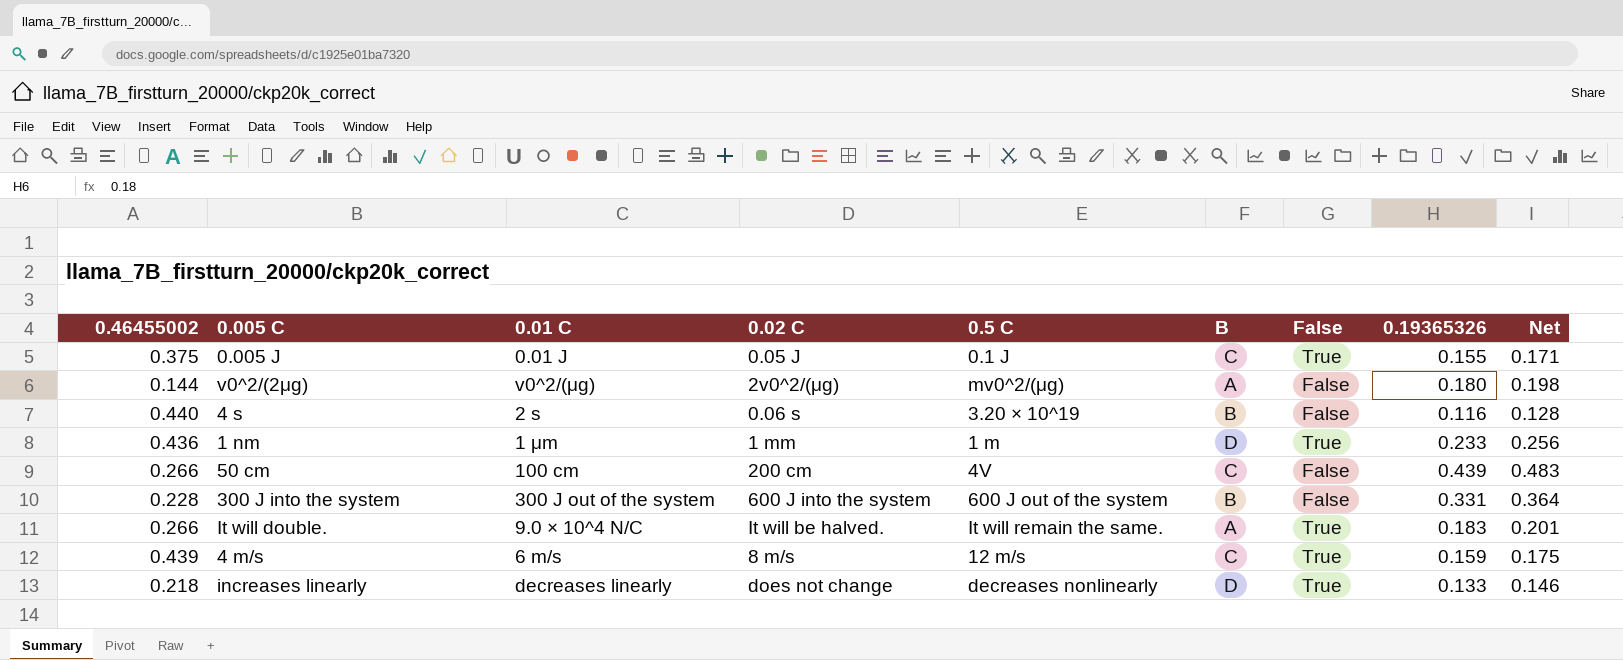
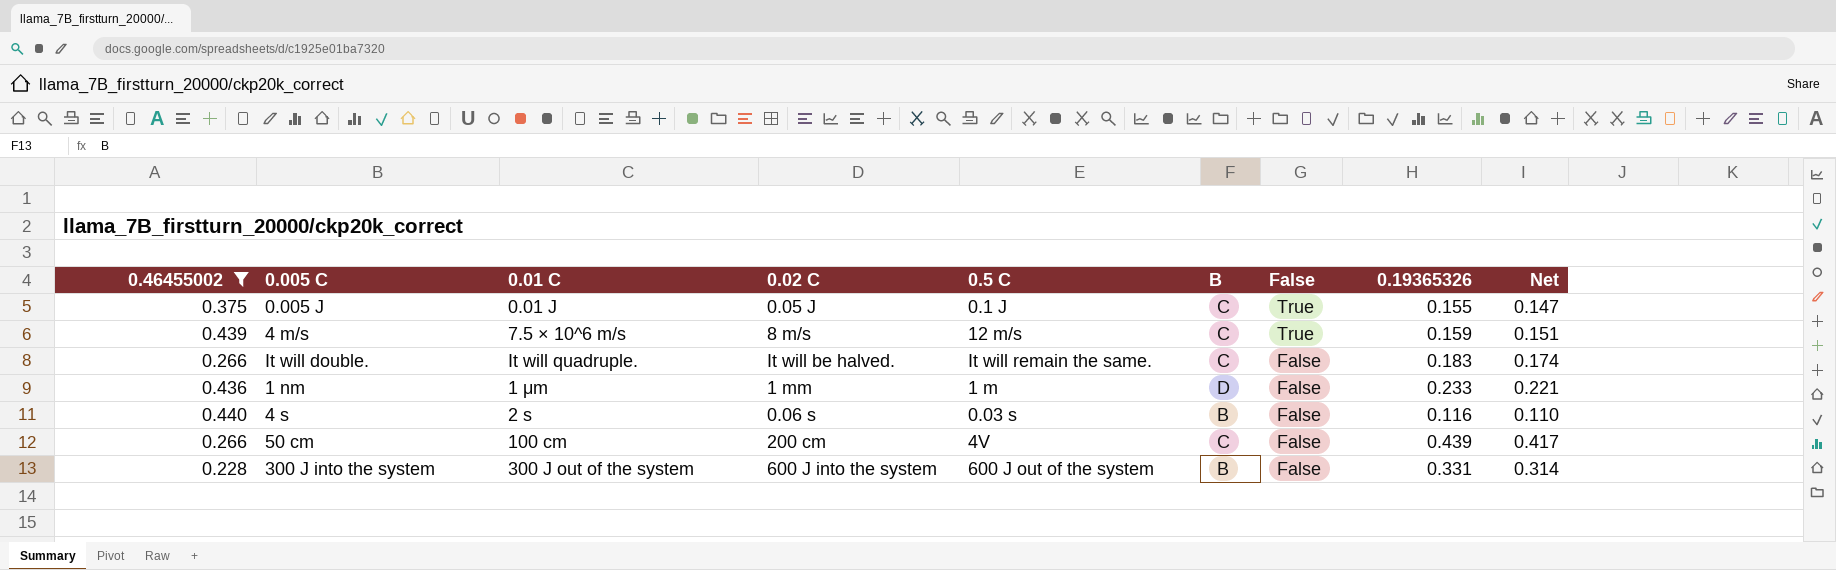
filter: none -> 0.46455002 >= 0.228
row order: none -> False descending
column Net | formula: [0.19365326] * 1.1 -> [0.19365326] * 0.95
4 m/s | 0.01 C: 6 m/s -> 7.5 × 10^6 m/s
It will double. | 0.01 C: 9.0 × 10^4 N/C -> It will quadruple.
It will double. | B: A -> C
It will double. | False: True -> False
1 nm | False: True -> False
4 s | 0.5 C: 3.20 × 10^19 -> 0.03 s

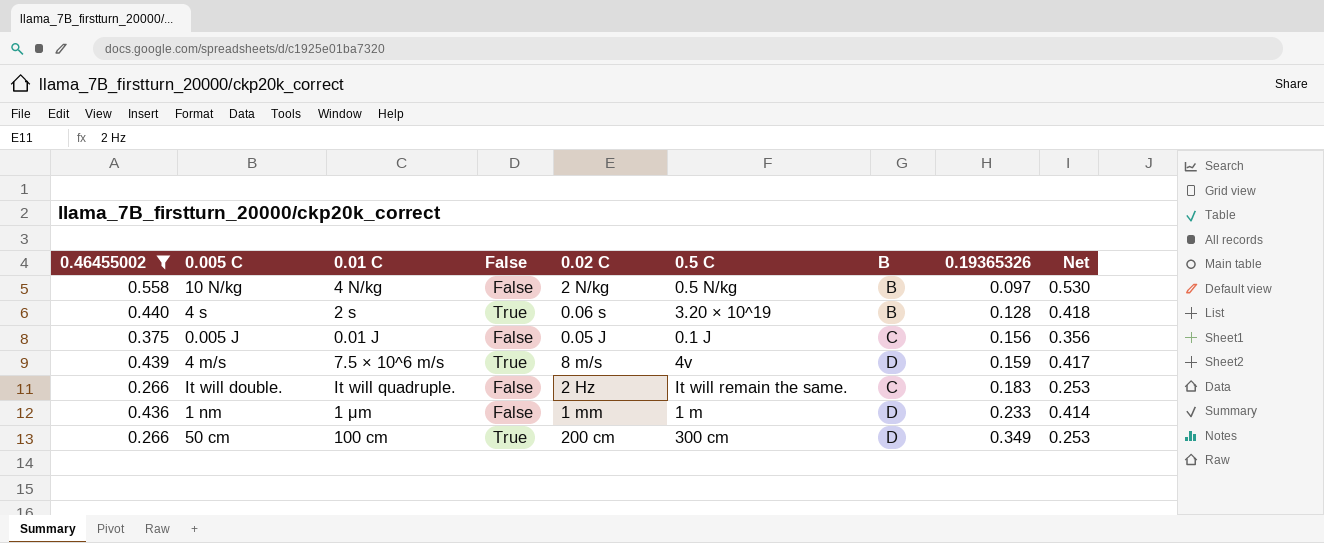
row order: False descending -> 0.19365326 ascending
column False | position: 7 -> 4
column Net | formula: [0.19365326] * 0.95 -> [0.46455002] * 0.95
row 300 J into the system: 0.228 | 300 J out of the system | 600 J into the system | 600 J out of the system | B | False | 0.331 | 0.314 -> none
row 10 N/kg: none -> 0.558 | 4 N/kg | False | 2 N/kg | 0.5 N/kg | B | 0.097 | 0.530
4 s | False: False -> True
4 s | 0.5 C: 0.03 s -> 3.20 × 10^19
4 s | 0.19365326: 0.116 -> 0.128
0.005 J | False: True -> False
0.005 J | 0.19365326: 0.155 -> 0.156
4 m/s | 0.5 C: 12 m/s -> 4v
4 m/s | B: C -> D
It will double. | 0.02 C: It will be halved. -> 2 Hz
50 cm | False: False -> True
50 cm | 0.5 C: 4V -> 300 cm
50 cm | B: C -> D
50 cm | 0.19365326: 0.439 -> 0.349

